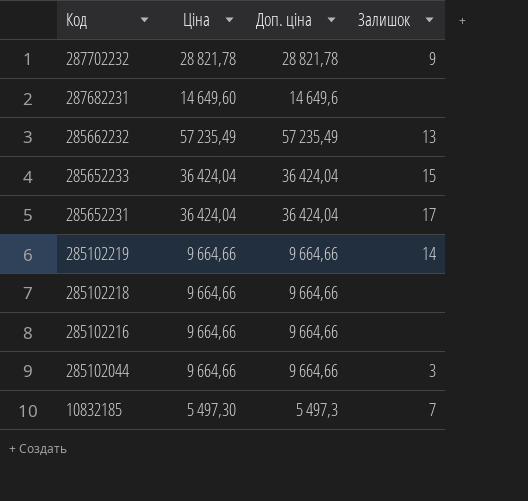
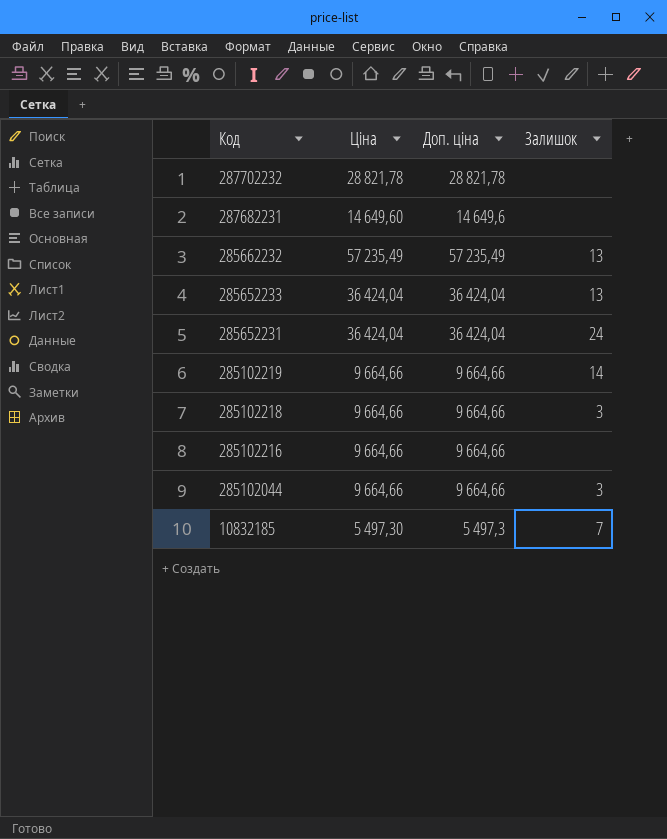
287702232 | Залишок: 9 -> none
285652233 | Залишок: 15 -> 13
285652231 | Залишок: 17 -> 24
285102218 | Залишок: none -> 3

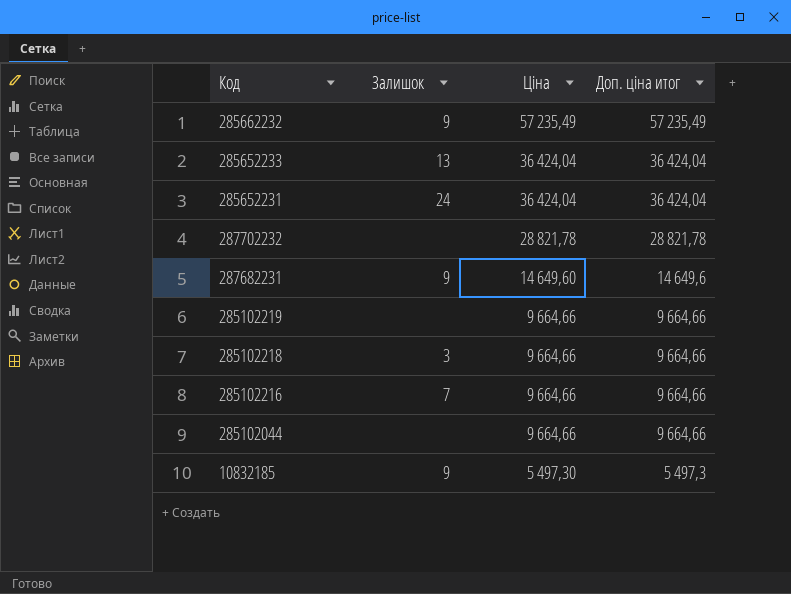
row order: Код descending -> Ціна descending
column Залишок | position: 4 -> 2
column name: Доп. ціна -> Доп. ціна итог
285662232 | Залишок: 13 -> 9
287682231 | Залишок: none -> 9
285102219 | Залишок: 14 -> none
285102216 | Залишок: none -> 7
285102044 | Залишок: 3 -> none
10832185 | Залишок: 7 -> 9

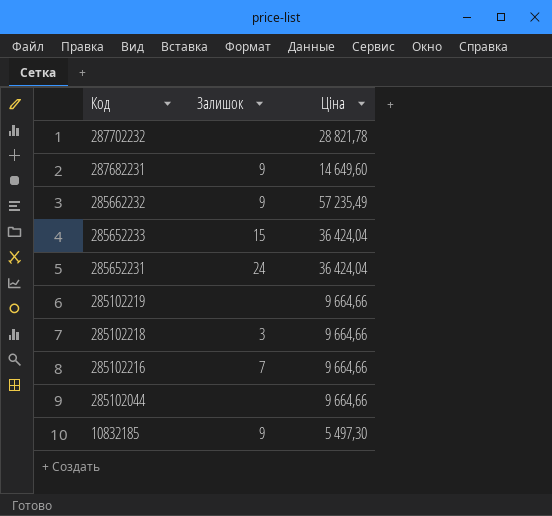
row order: Ціна descending -> Код descending
column Доп. ціна итог | position: 4 -> none
285652233 | Залишок: 13 -> 15

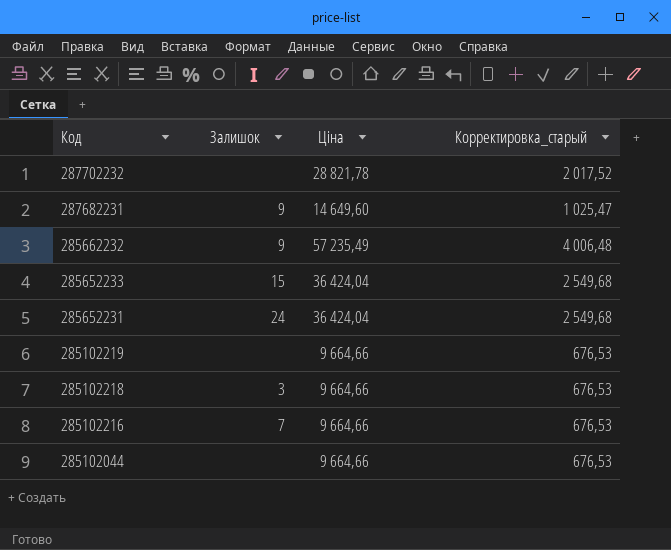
column Корректировка_старый | formula: none -> [Ціна] * 0,07
row 10832185: 9 | 5 497,30 -> none

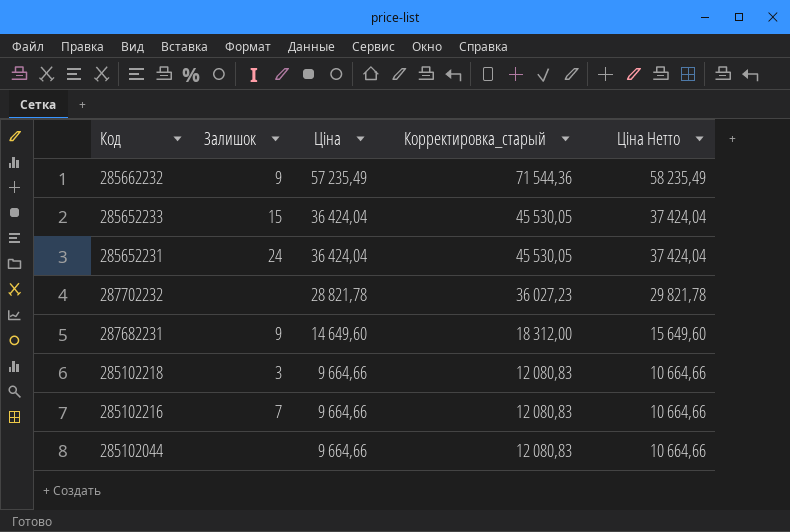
row order: Код descending -> Ціна descending
column Корректировка_старый | formula: [Ціна] * 0,07 -> [Ціна] * 1,25
column Ціна Нетто | formula: none -> [Ціна] + 1000
row 285102219: none | 9 664,66 | 676,53 -> none

